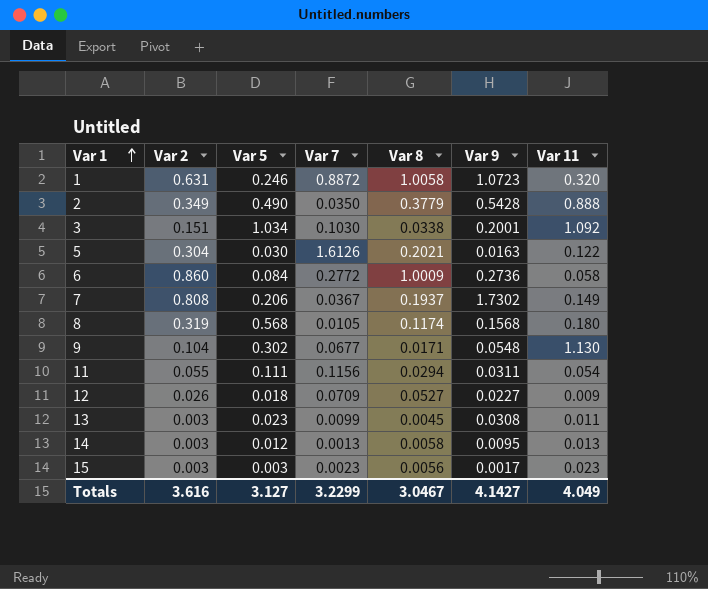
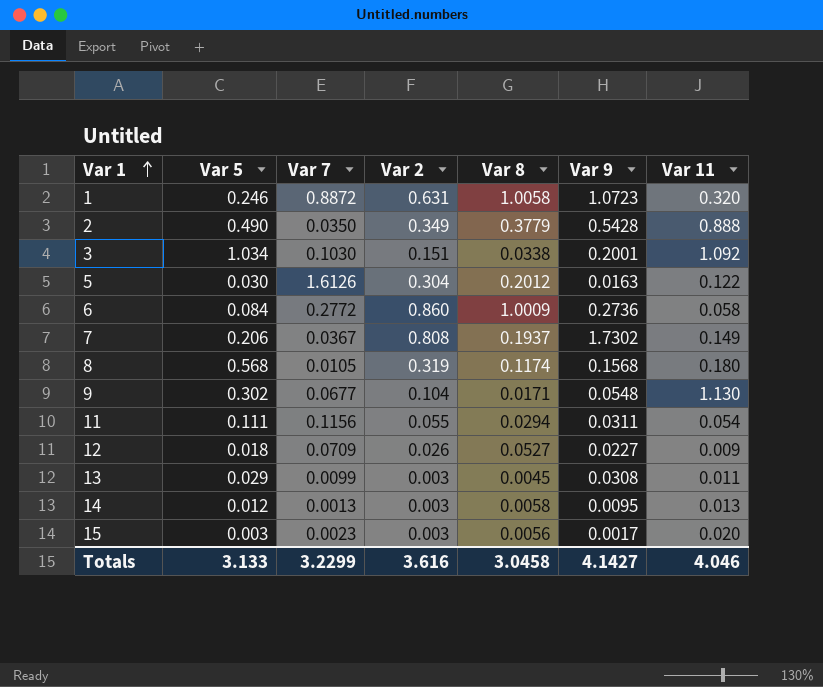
column Var 2 | position: 2 -> 4
5 | Var 8: 0.2021 -> 0.2012
13 | Var 5: 0.023 -> 0.029
15 | Var 11: 0.023 -> 0.020
Totals | Var 5: 3.127 -> 3.133
Totals | Var 8: 3.0467 -> 3.0458
Totals | Var 11: 4.049 -> 4.046

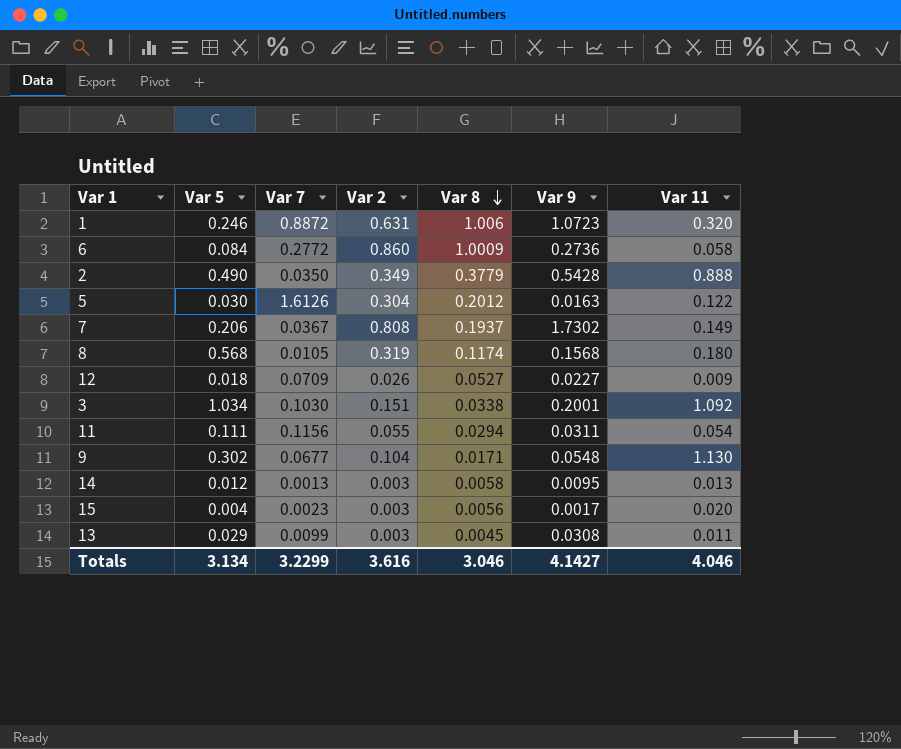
row order: Var 1 ascending -> Var 8 descending
1 | Var 8: 1.0058 -> 1.006
15 | Var 5: 0.003 -> 0.004
Totals | Var 5: 3.133 -> 3.134
Totals | Var 8: 3.0458 -> 3.046

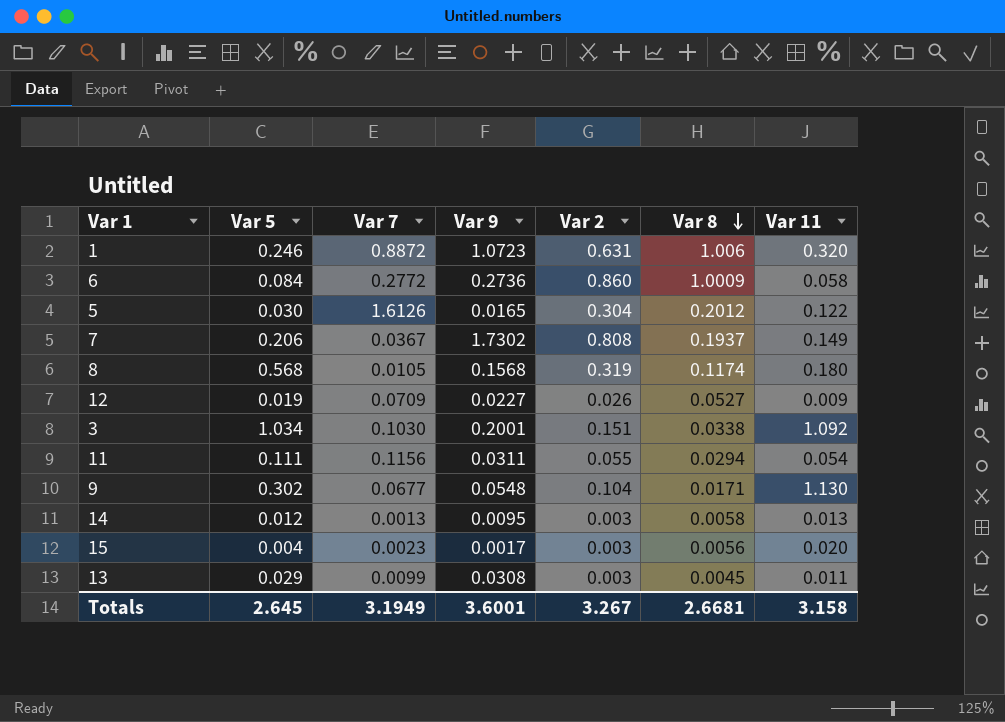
column Var 9 | position: 6 -> 4
row 2: 0.490 | 0.0350 | 0.349 | 0.3779 | 0.5428 | 0.888 -> none
5 | Var 9: 0.0163 -> 0.0165
12 | Var 5: 0.018 -> 0.019
Totals | Var 5: 3.134 -> 2.645
Totals | Var 7: 3.2299 -> 3.1949
Totals | Var 9: 4.1427 -> 3.6001
Totals | Var 2: 3.616 -> 3.267
Totals | Var 8: 3.046 -> 2.6681
Totals | Var 11: 4.046 -> 3.158

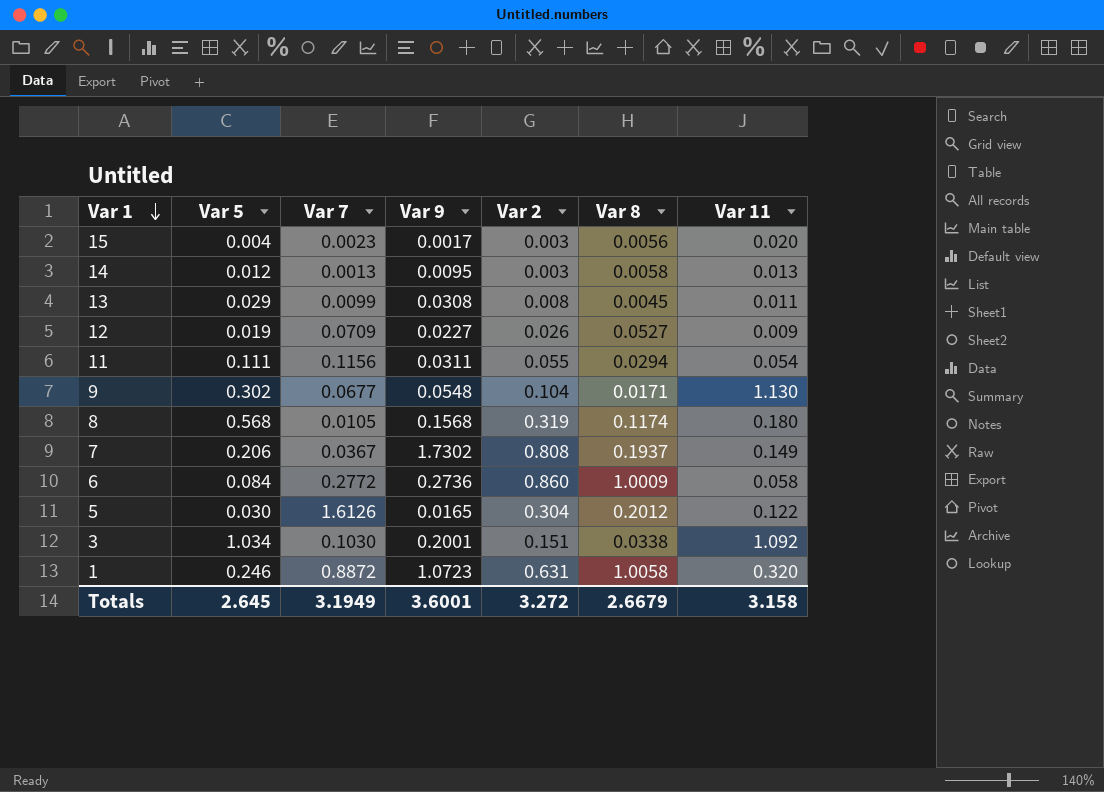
row order: Var 8 descending -> Var 1 descending
13 | Var 2: 0.003 -> 0.008
1 | Var 8: 1.006 -> 1.0058
Totals | Var 2: 3.267 -> 3.272
Totals | Var 8: 2.6681 -> 2.6679

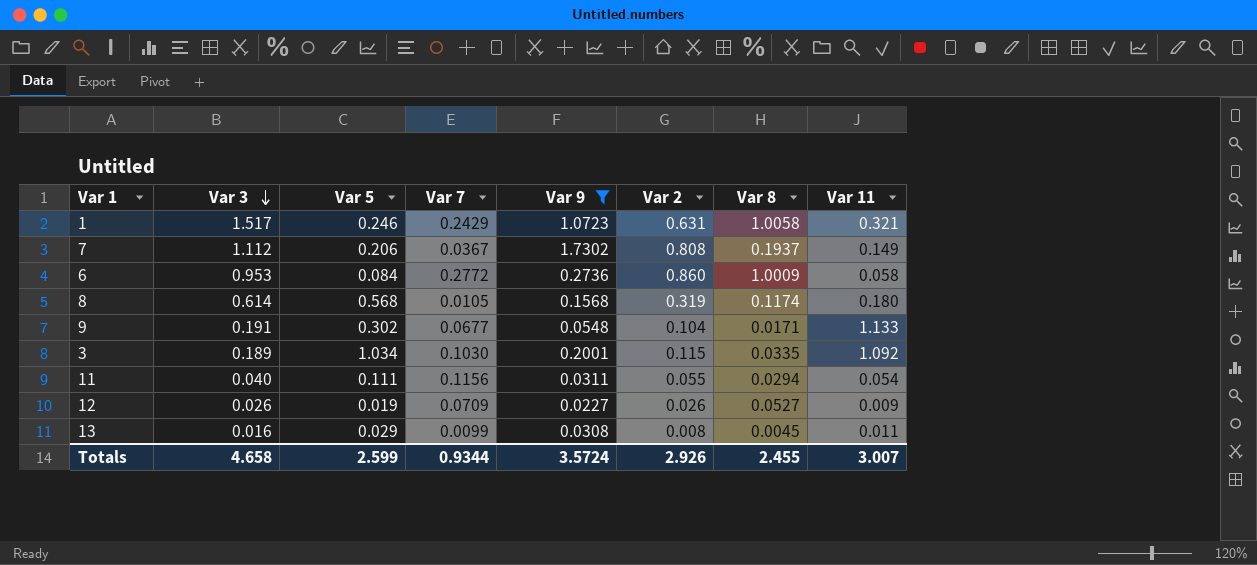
filter: none -> Var 9 >= 0.0227
row order: Var 1 descending -> Var 3 descending
column Var 3 | position: none -> 2
1 | Var 7: 0.8872 -> 0.2429
1 | Var 11: 0.320 -> 0.321
9 | Var 11: 1.130 -> 1.133
3 | Var 2: 0.151 -> 0.115
3 | Var 8: 0.0338 -> 0.0335
Totals | Var 5: 2.645 -> 2.599
Totals | Var 7: 3.1949 -> 0.9344
Totals | Var 9: 3.6001 -> 3.5724
Totals | Var 2: 3.272 -> 2.926
Totals | Var 8: 2.6679 -> 2.455
Totals | Var 11: 3.158 -> 3.007

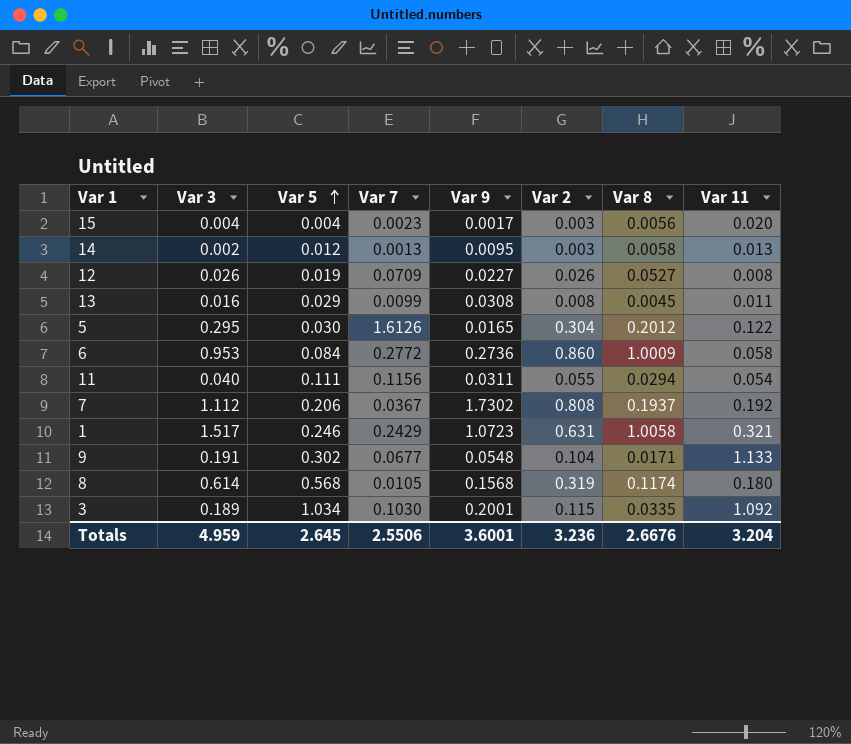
filter: Var 9 >= 0.0227 -> none
row order: Var 3 descending -> Var 5 ascending
12 | Var 11: 0.009 -> 0.008
7 | Var 11: 0.149 -> 0.192
Totals | Var 3: 4.658 -> 4.959
Totals | Var 5: 2.599 -> 2.645
Totals | Var 7: 0.9344 -> 2.5506
Totals | Var 9: 3.5724 -> 3.6001
Totals | Var 2: 2.926 -> 3.236
Totals | Var 8: 2.455 -> 2.6676
Totals | Var 11: 3.007 -> 3.204

